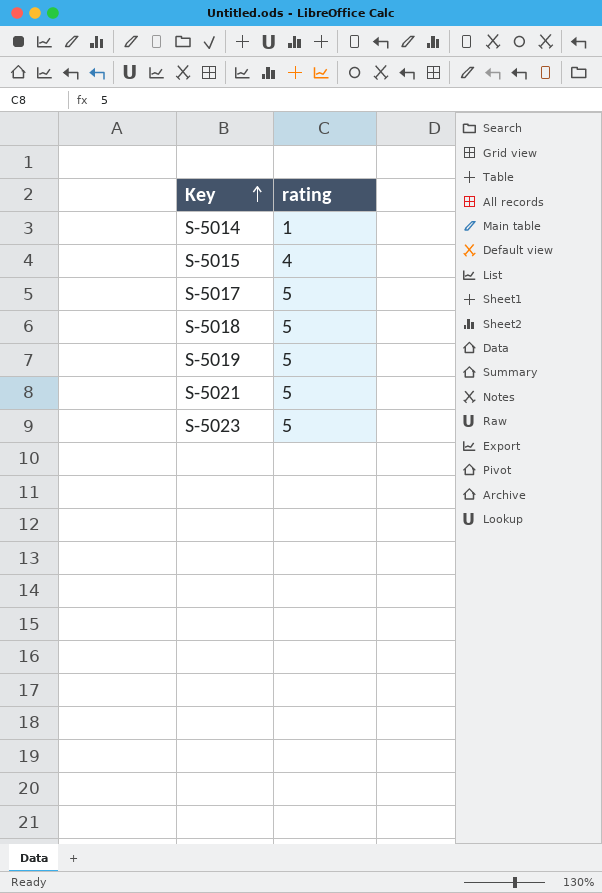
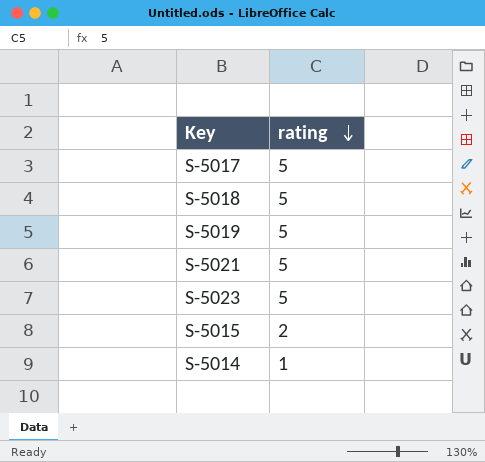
row order: Key ascending -> rating descending
S-5015 | rating: 4 -> 2

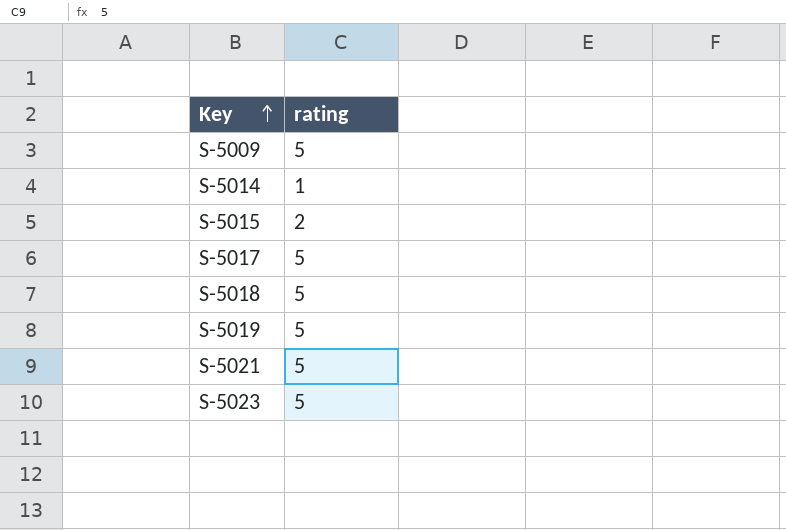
row order: rating descending -> Key ascending
row S-5009: none -> 5

